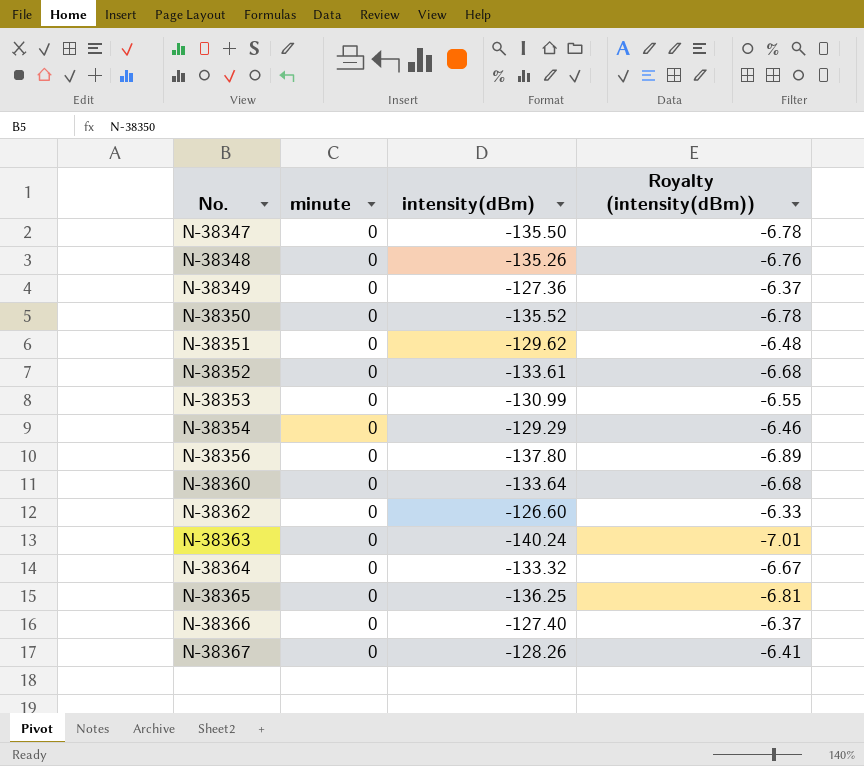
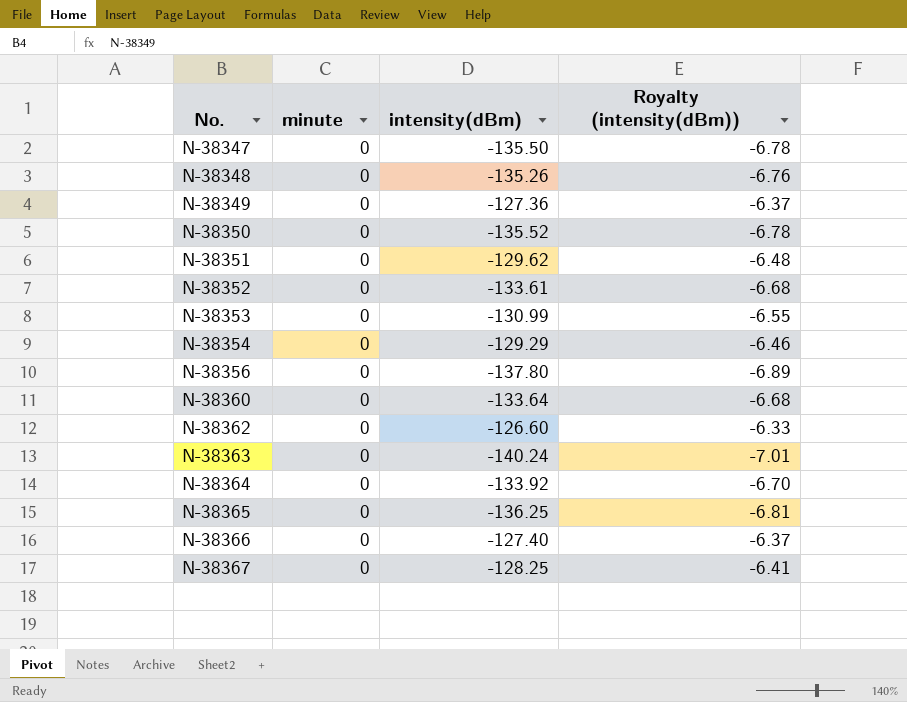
N-38364 | intensity(dBm): -133.32 -> -133.92
N-38364 | Royalty (intensity(dBm)): -6.67 -> -6.70
N-38367 | intensity(dBm): -128.26 -> -128.25

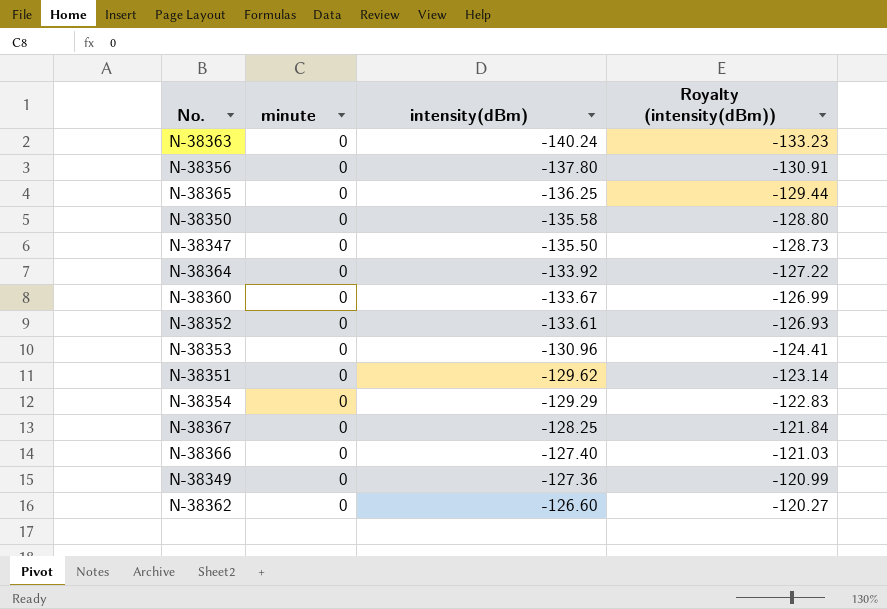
row order: No. ascending -> intensity(dBm) ascending
column Royalty (intensity(dBm)) | formula: [intensity(dBm)] * 0.05 -> [intensity(dBm)] * 0.95
row N-38348: 0 | -135.26 | -6.76 -> none
N-38350 | intensity(dBm): -135.52 -> -135.58
N-38360 | intensity(dBm): -133.64 -> -133.67
N-38353 | intensity(dBm): -130.99 -> -130.96

